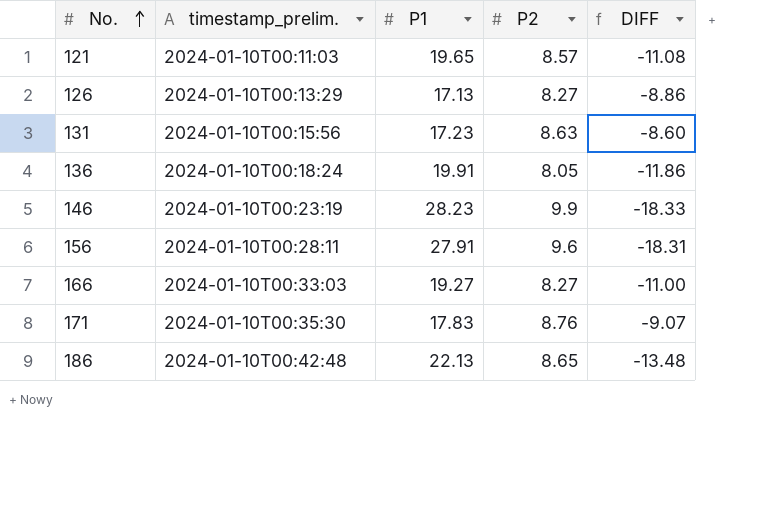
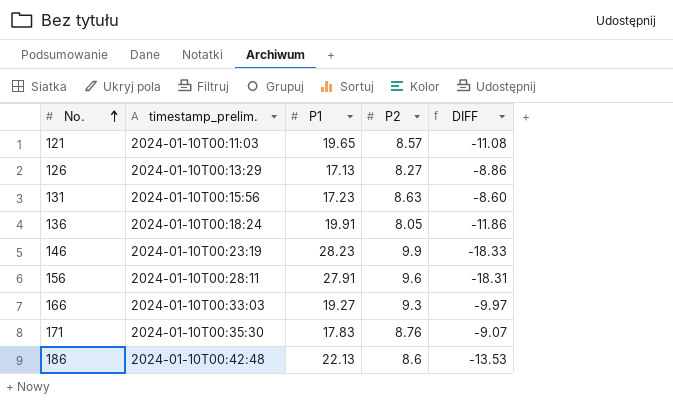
166 | P2: 8.27 -> 9.3
166 | DIFF: -11.00 -> -9.97
186 | P2: 8.65 -> 8.6
186 | DIFF: -13.48 -> -13.53

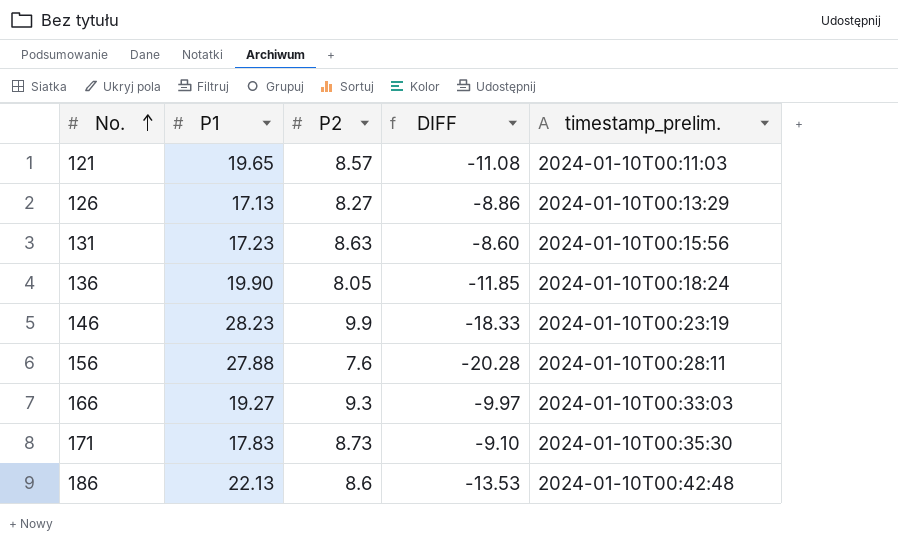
column timestamp_prelim. | position: 2 -> 5
136 | P1: 19.91 -> 19.90
136 | DIFF: -11.86 -> -11.85
156 | P1: 27.91 -> 27.88
156 | P2: 9.6 -> 7.6
156 | DIFF: -18.31 -> -20.28
171 | P2: 8.76 -> 8.73
171 | DIFF: -9.07 -> -9.10

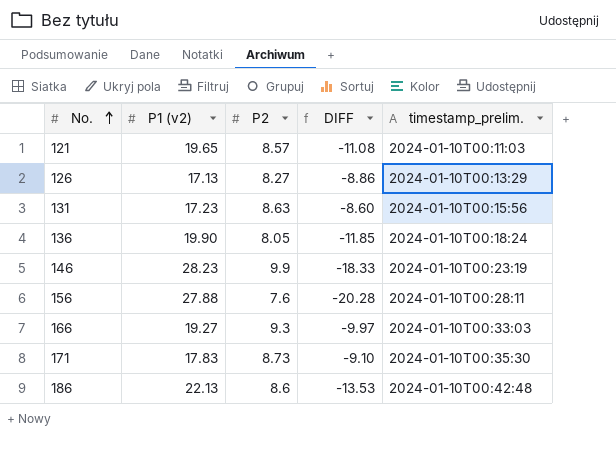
column name: P1 -> P1 (v2)

